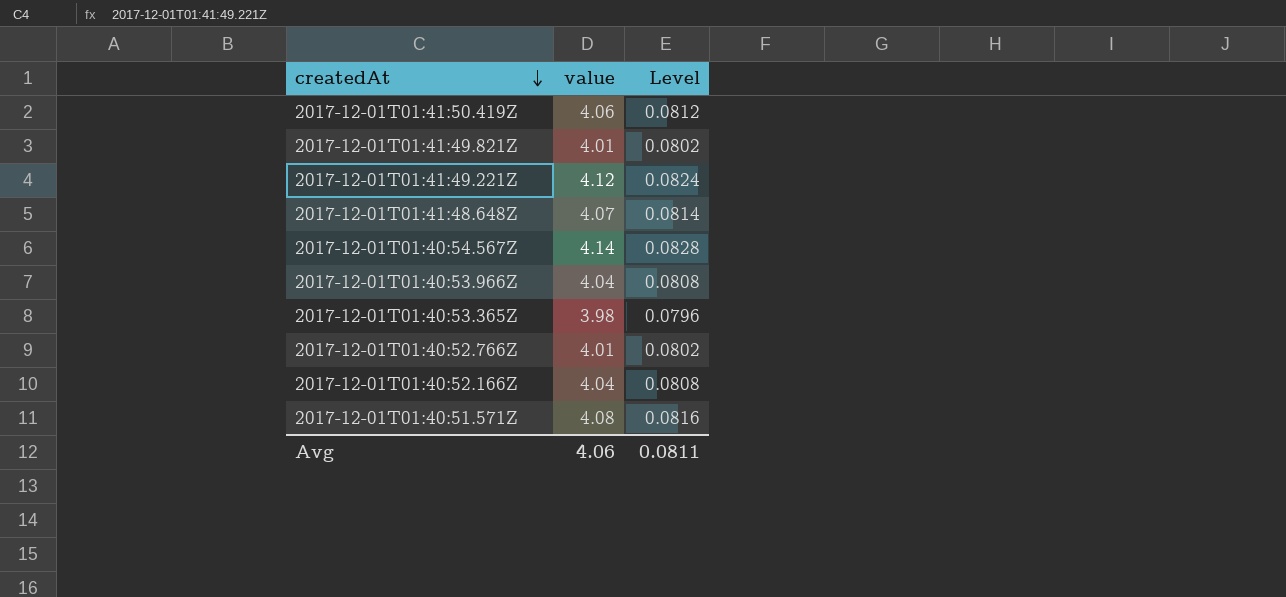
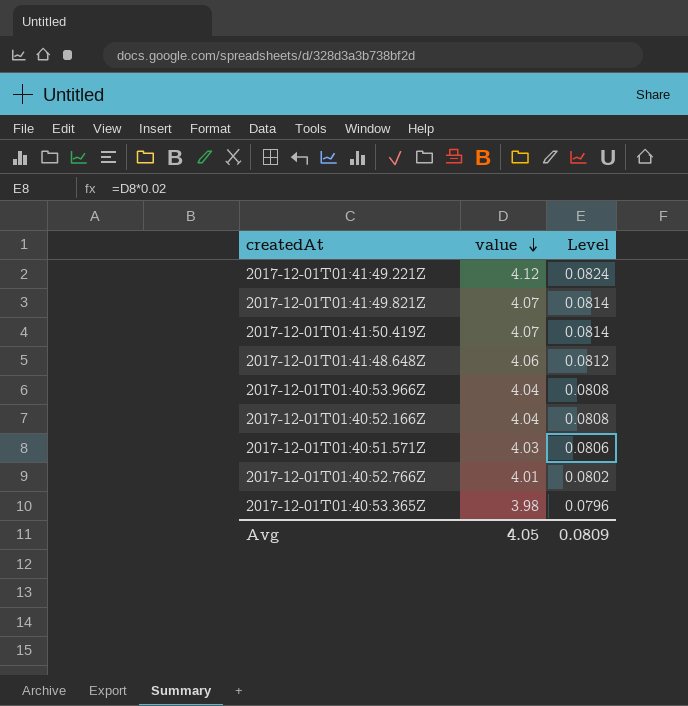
row order: createdAt descending -> value descending
row 2017-12-01T01:40:54.567Z: 4.14 | 0.0828 -> none
2017-12-01T01:41:49.821Z | value: 4.01 -> 4.07
2017-12-01T01:41:49.821Z | Level: 0.0802 -> 0.0814
2017-12-01T01:41:50.419Z | value: 4.06 -> 4.07
2017-12-01T01:41:50.419Z | Level: 0.0812 -> 0.0814
2017-12-01T01:41:48.648Z | value: 4.07 -> 4.06
2017-12-01T01:41:48.648Z | Level: 0.0814 -> 0.0812
2017-12-01T01:40:51.571Z | value: 4.08 -> 4.03
2017-12-01T01:40:51.571Z | Level: 0.0816 -> 0.0806
Avg | value: 4.06 -> 4.05
Avg | Level: 0.0811 -> 0.0809

